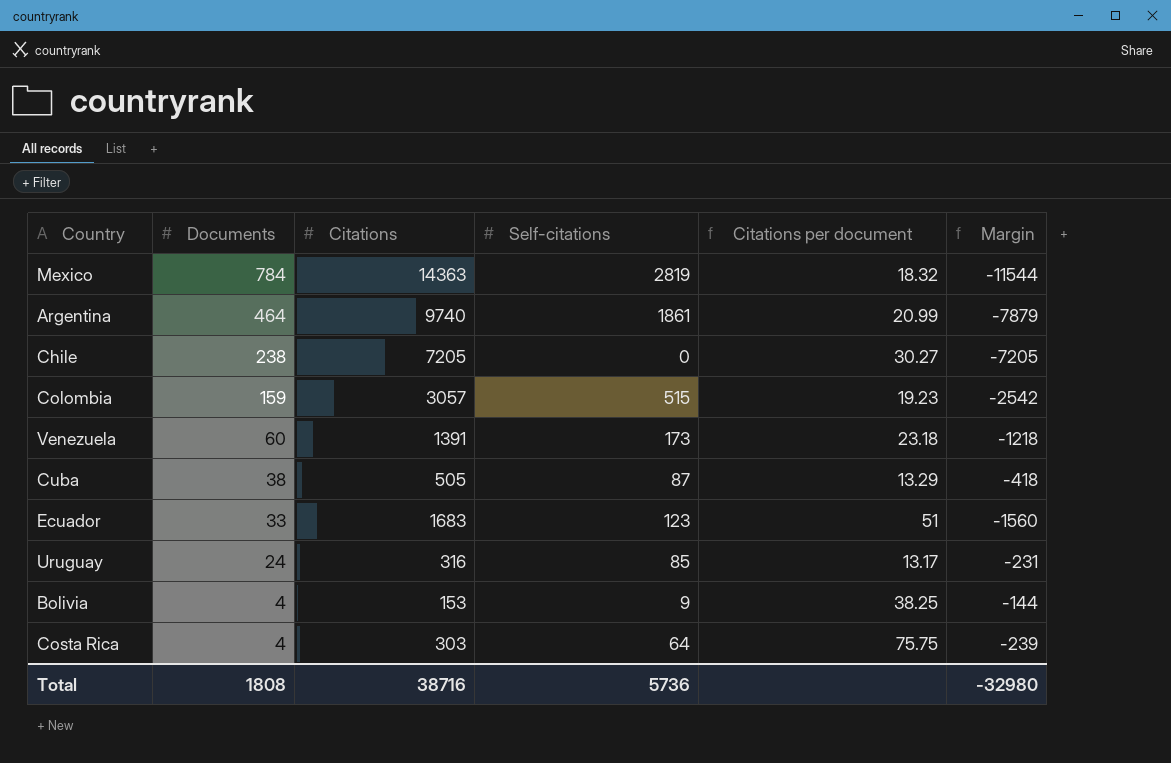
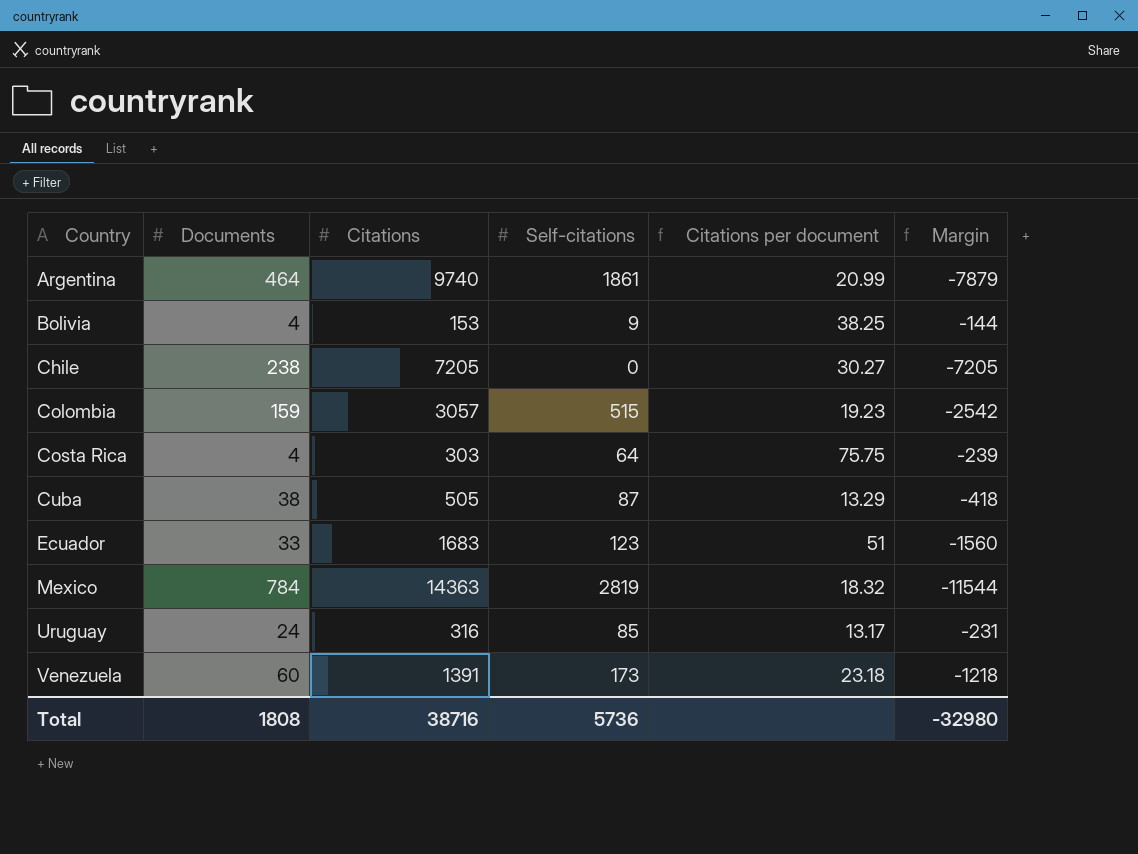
row order: Documents descending -> Country ascending

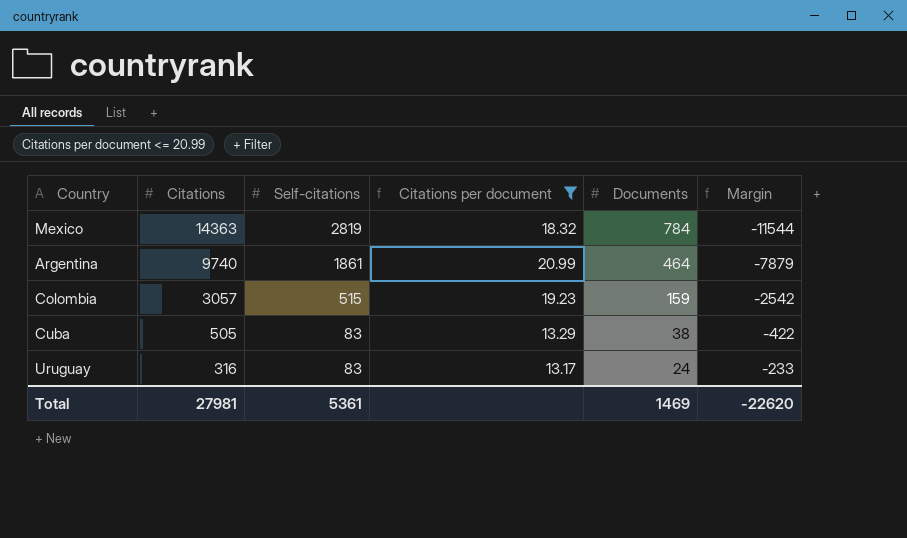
filter: none -> Citations per document <= 20.99
row order: Country ascending -> Citations descending
column Documents | position: 2 -> 5
Cuba | Self-citations: 87 -> 83
Cuba | Margin: -418 -> -422
Uruguay | Self-citations: 85 -> 83
Uruguay | Margin: -231 -> -233
Total | Citations: 38716 -> 27981
Total | Self-citations: 5736 -> 5361
Total | Documents: 1808 -> 1469
Total | Margin: -32980 -> -22620

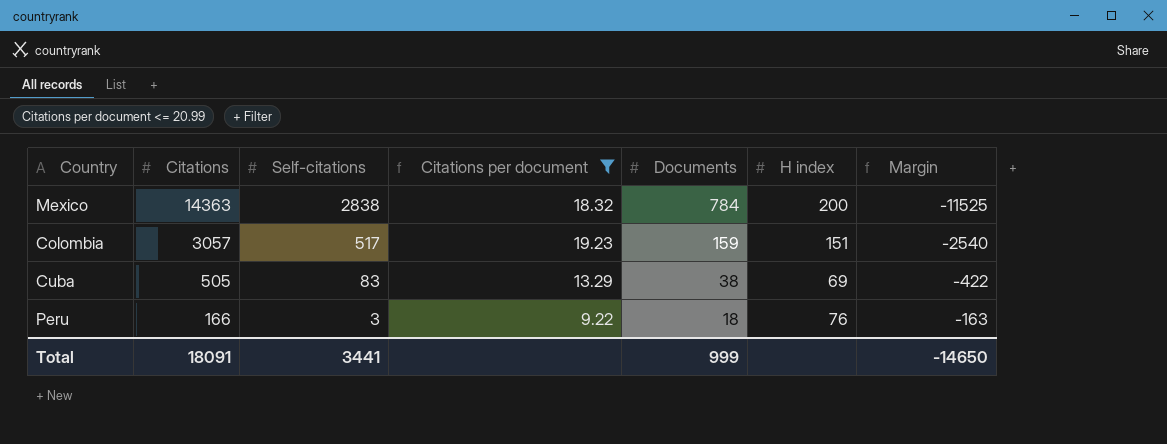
column H index | position: none -> 6
row Argentina: 9740 | 1861 | 20.99 | 464 | -7879 -> none
row Uruguay: 316 | 83 | 13.17 | 24 | -233 -> none
Mexico | Self-citations: 2819 -> 2838
Mexico | Margin: -11544 -> -11525
Colombia | Self-citations: 515 -> 517
Colombia | Margin: -2542 -> -2540
row Peru: none -> 166 | 3 | 9.22 | 18 | 76 | -163
Total | Citations: 27981 -> 18091
Total | Self-citations: 5361 -> 3441
Total | Documents: 1469 -> 999
Total | Margin: -22620 -> -14650

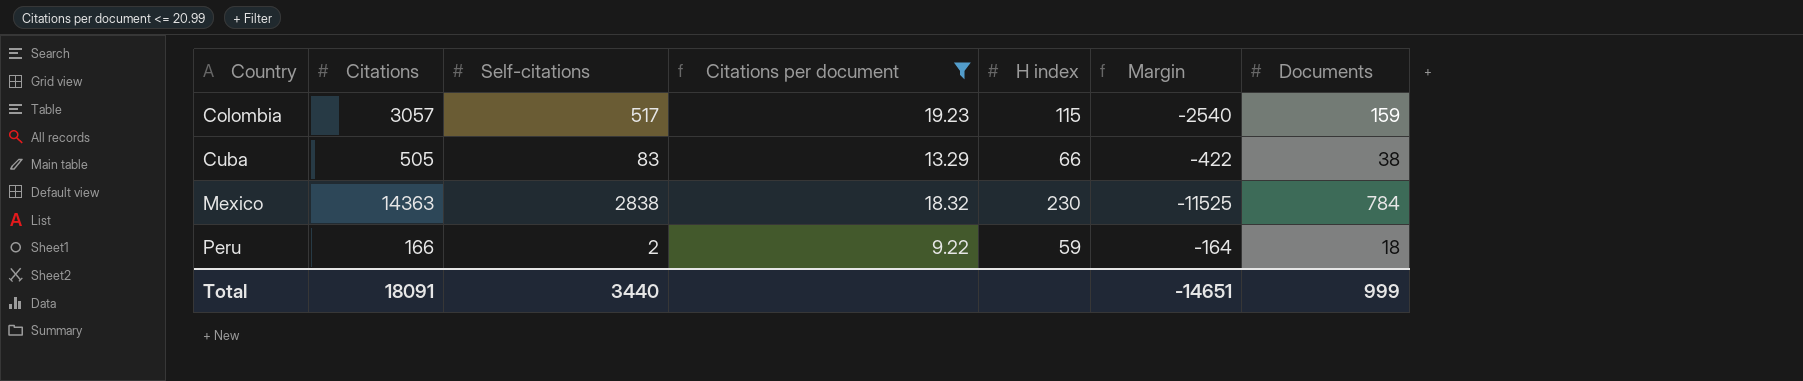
row order: Citations descending -> Country ascending
column Documents | position: 5 -> 7
Colombia | H index: 151 -> 115
Cuba | H index: 69 -> 66
Mexico | H index: 200 -> 230
Peru | Self-citations: 3 -> 2
Peru | H index: 76 -> 59
Peru | Margin: -163 -> -164
Total | Self-citations: 3441 -> 3440
Total | Margin: -14650 -> -14651

